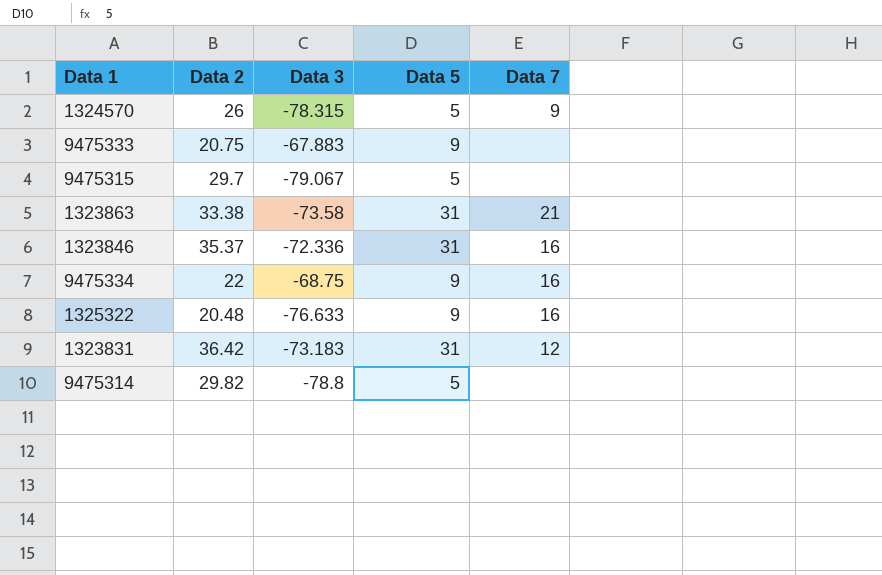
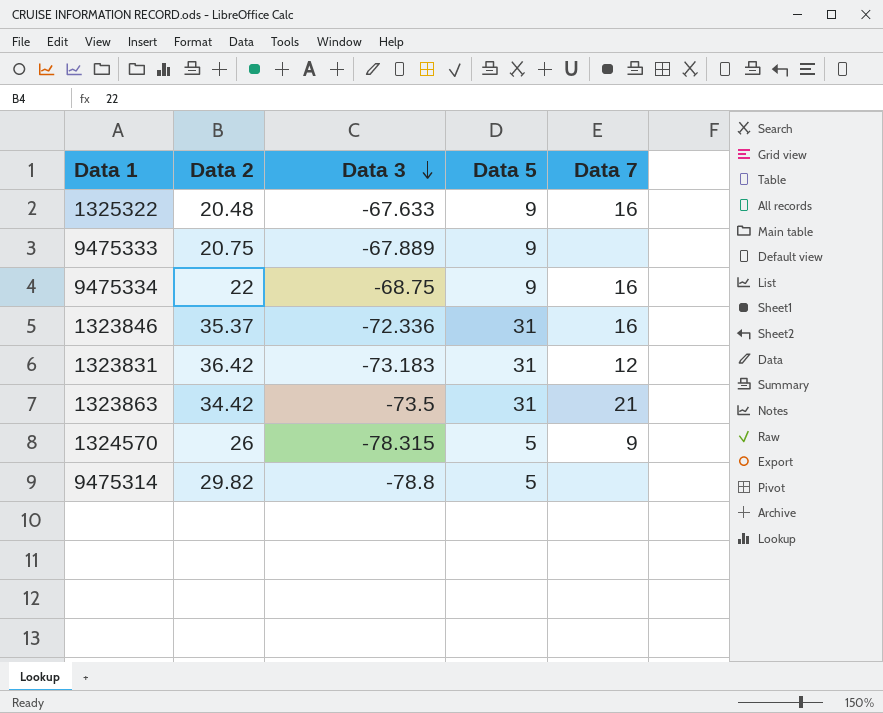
row order: none -> Data 3 descending
row 9475315: 29.7 | -79.067 | 5 | none -> none
1325322 | Data 3: -76.633 -> -67.633
9475333 | Data 3: -67.883 -> -67.889
1323863 | Data 2: 33.38 -> 34.42
1323863 | Data 3: -73.58 -> -73.5

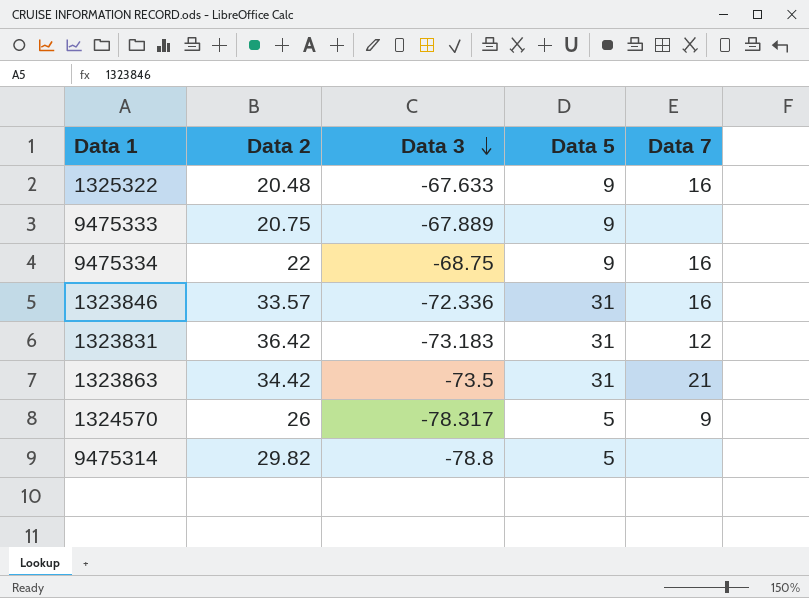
1323846 | Data 2: 35.37 -> 33.57
1324570 | Data 3: -78.315 -> -78.317

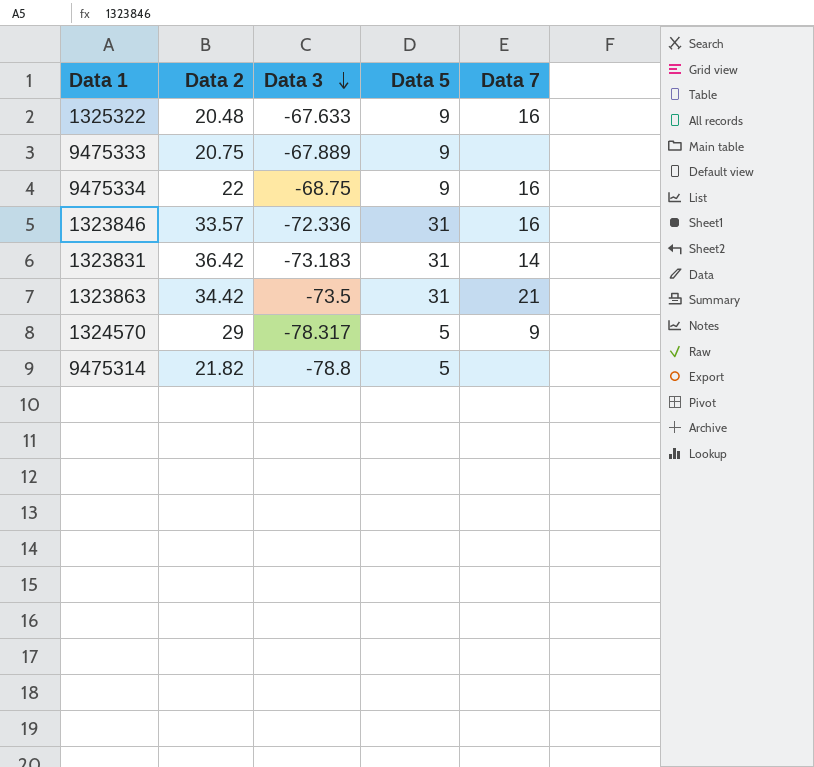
1323831 | Data 7: 12 -> 14
1324570 | Data 2: 26 -> 29
9475314 | Data 2: 29.82 -> 21.82

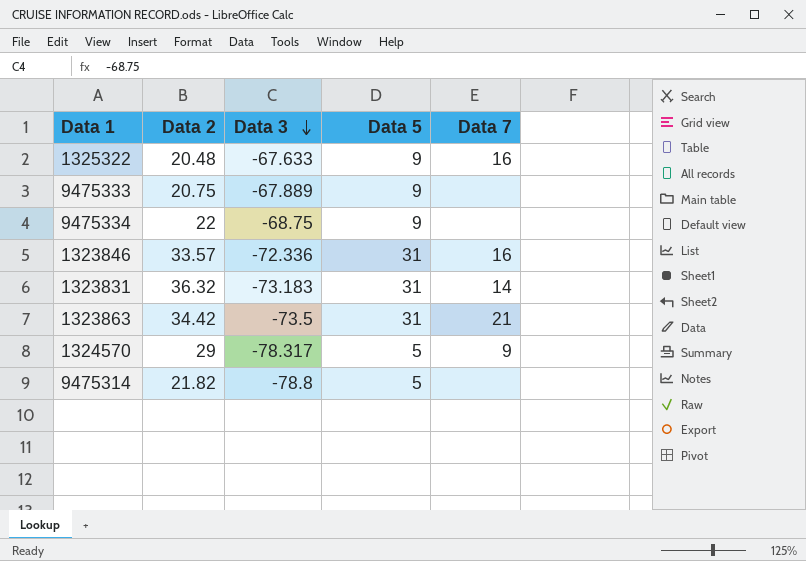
9475334 | Data 7: 16 -> none
1323831 | Data 2: 36.42 -> 36.32

